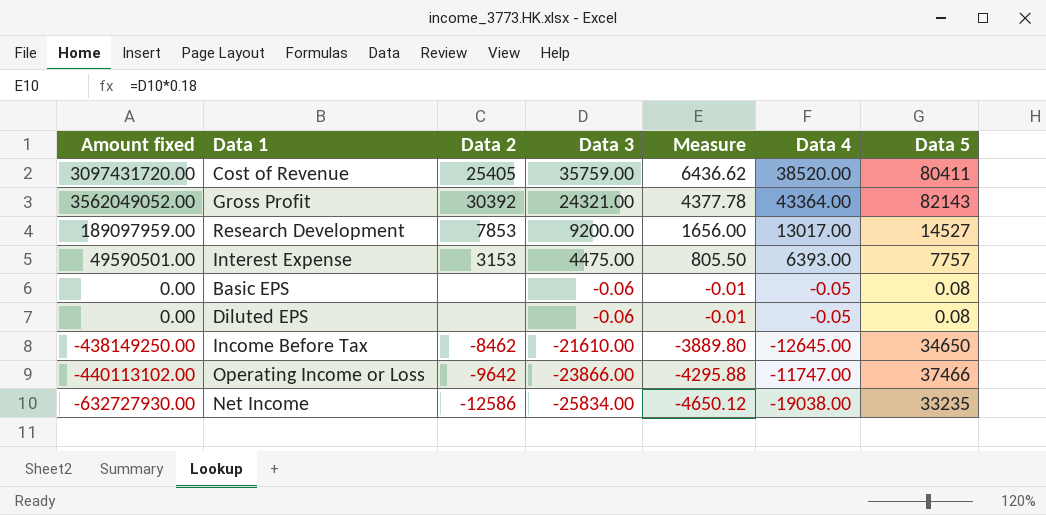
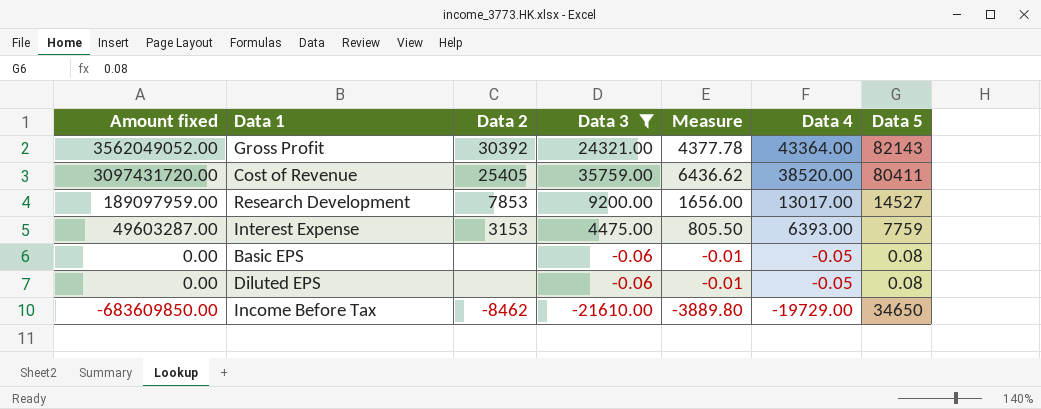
filter: none -> Data 3 >= -21610.00
row order: Data 3 descending -> Amount fixed descending
Interest Expense | Amount fixed: 49590501.00 -> 49603287.00
Interest Expense | Data 5: 7757 -> 7759
Income Before Tax | Amount fixed: -438149250.00 -> -683609850.00
Income Before Tax | Data 4: -12645.00 -> -19729.00

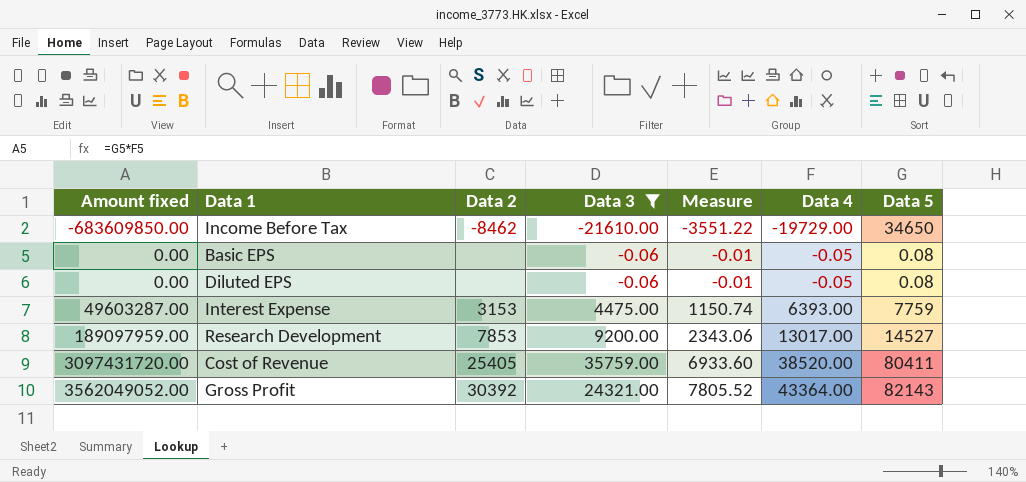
row order: Amount fixed descending -> Amount fixed ascending
column Measure | formula: [Data 3] * 0.18 -> [Data 4] * 0.18

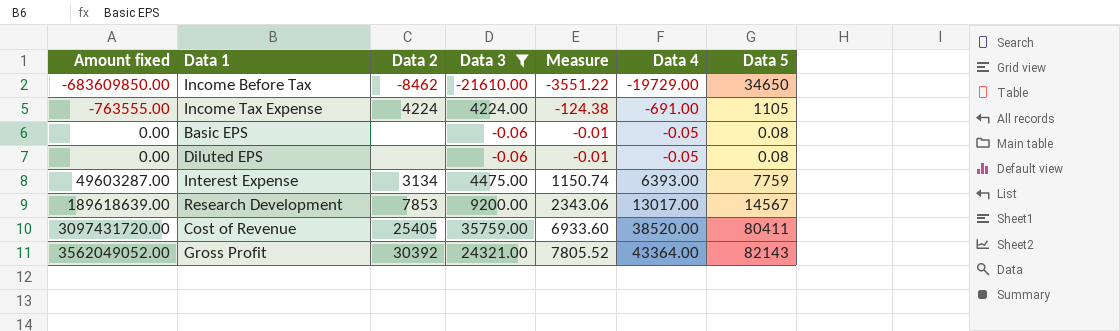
row Income Tax Expense: none -> -763555.00 | 4224 | 4224.00 | -124.38 | -691.00 | 1105
Interest Expense | Data 2: 3153 -> 3134
Research Development | Amount fixed: 189097959.00 -> 189618639.00
Research Development | Data 5: 14527 -> 14567

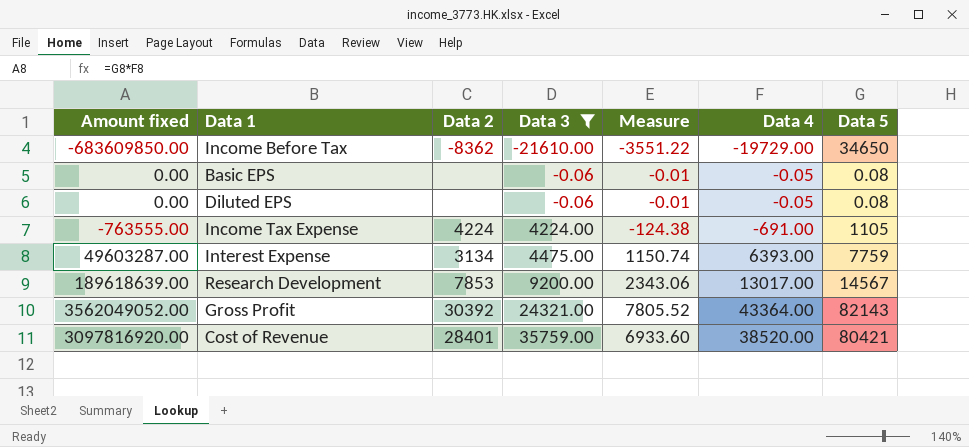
row order: Amount fixed ascending -> Data 3 ascending
Income Before Tax | Data 2: -8462 -> -8362
Cost of Revenue | Amount fixed: 3097431720.00 -> 3097816920.00
Cost of Revenue | Data 2: 25405 -> 28401
Cost of Revenue | Data 5: 80411 -> 80421

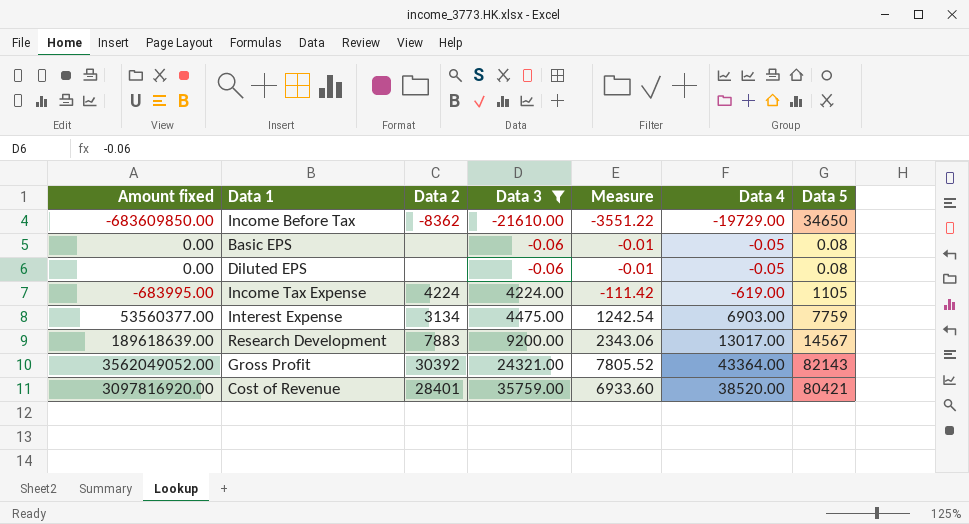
Income Tax Expense | Amount fixed: -763555.00 -> -683995.00
Income Tax Expense | Measure: -124.38 -> -111.42
Income Tax Expense | Data 4: -691.00 -> -619.00
Interest Expense | Amount fixed: 49603287.00 -> 53560377.00
Interest Expense | Measure: 1150.74 -> 1242.54
Interest Expense | Data 4: 6393.00 -> 6903.00
Research Development | Data 2: 7853 -> 7883

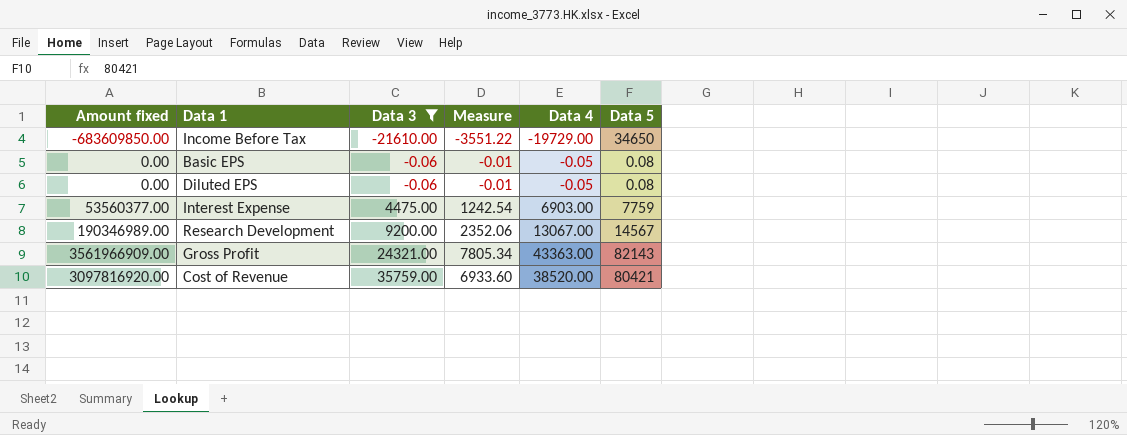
column Data 2 | position: 3 -> none
row Income Tax Expense: -683995.00 | 4224 | 4224.00 | -111.42 | -619.00 | 1105 -> none
Research Development | Amount fixed: 189618639.00 -> 190346989.00
Research Development | Measure: 2343.06 -> 2352.06
Research Development | Data 4: 13017.00 -> 13067.00
Gross Profit | Amount fixed: 3562049052.00 -> 3561966909.00
Gross Profit | Measure: 7805.52 -> 7805.34
Gross Profit | Data 4: 43364.00 -> 43363.00

